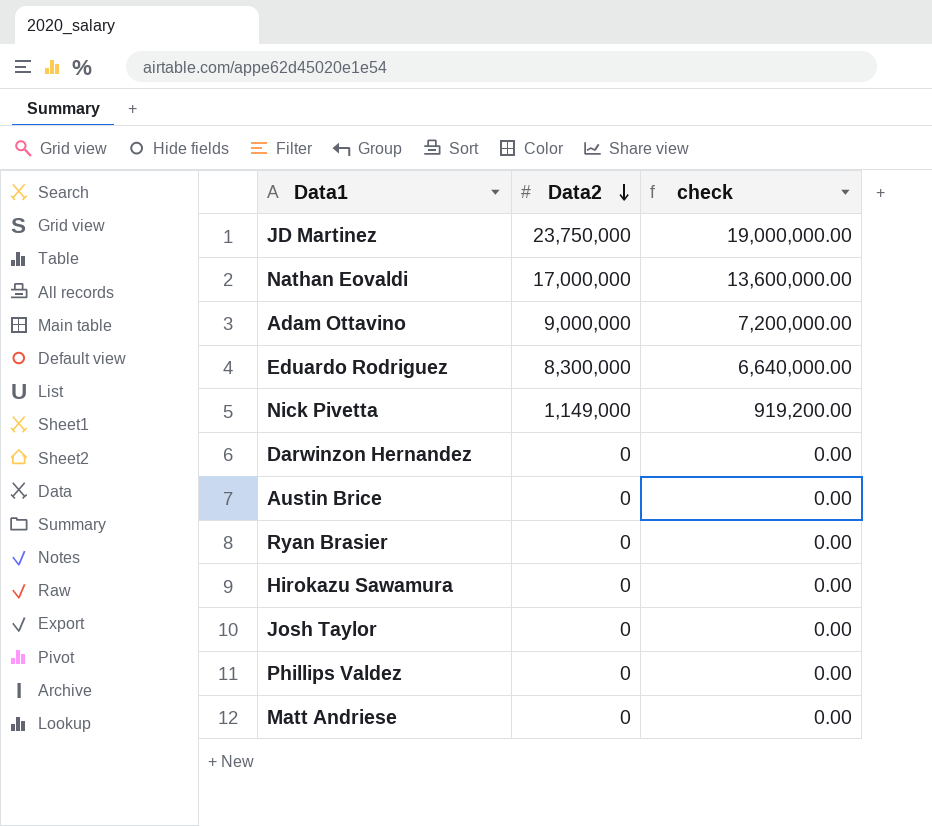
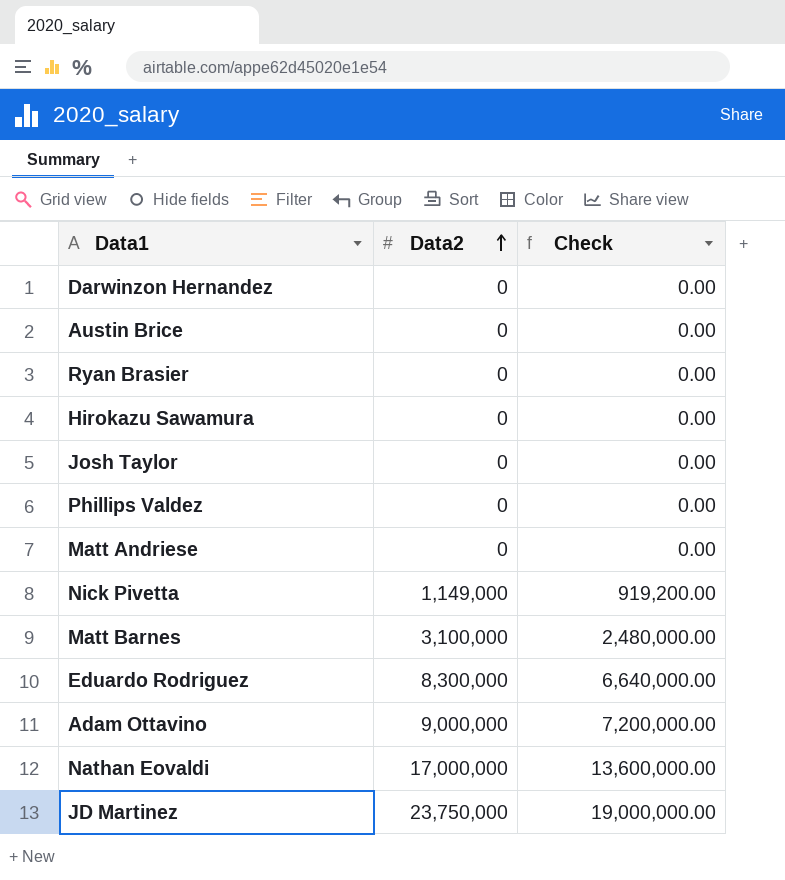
row order: Data2 descending -> Data2 ascending
column name: check -> Check
row Matt Barnes: none -> 3,100,000 | 2,480,000.00

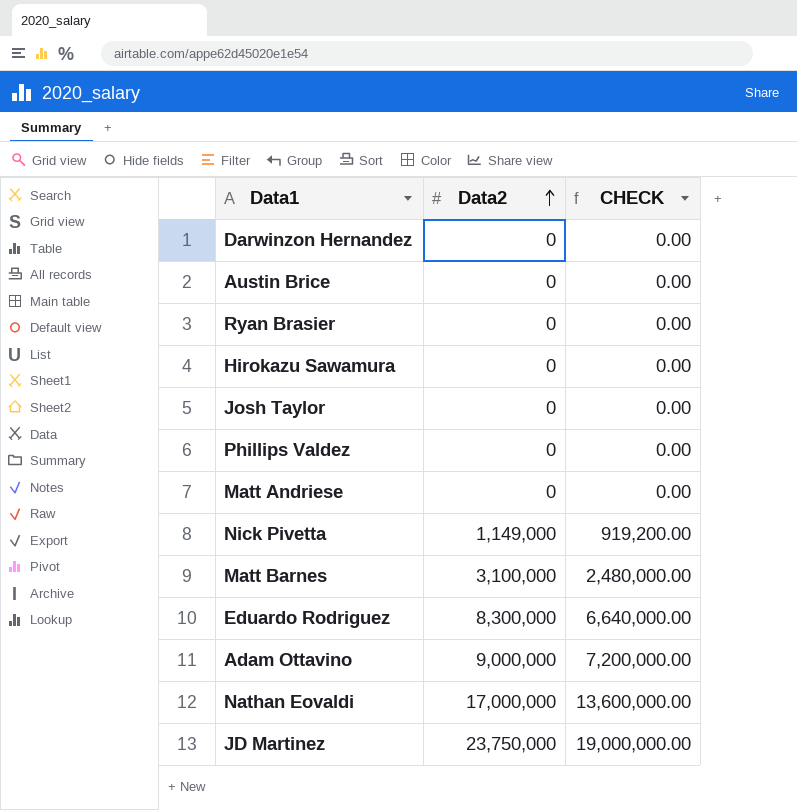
column name: Check -> CHECK

